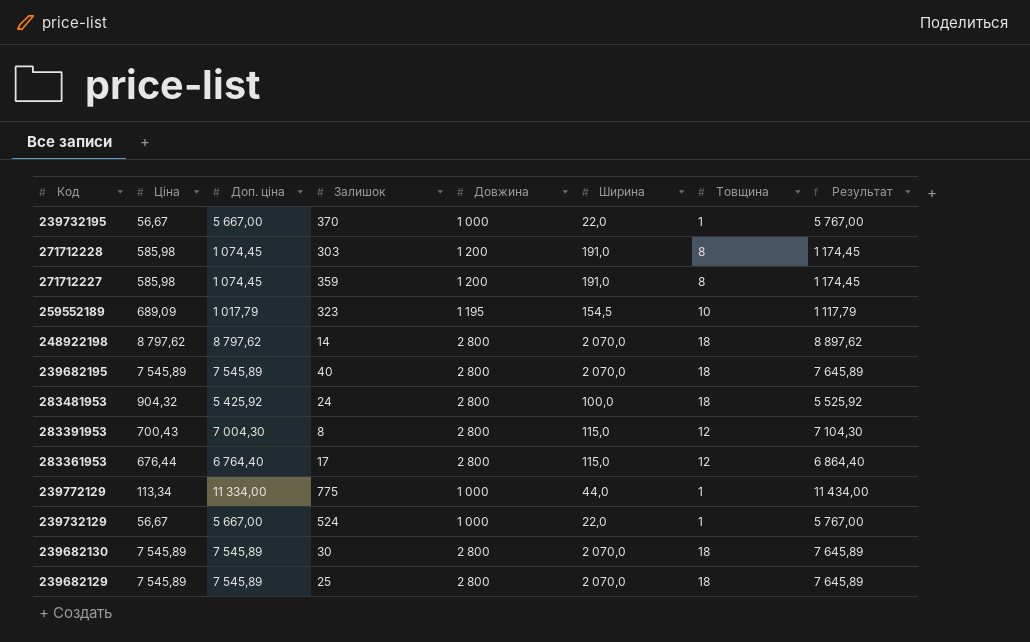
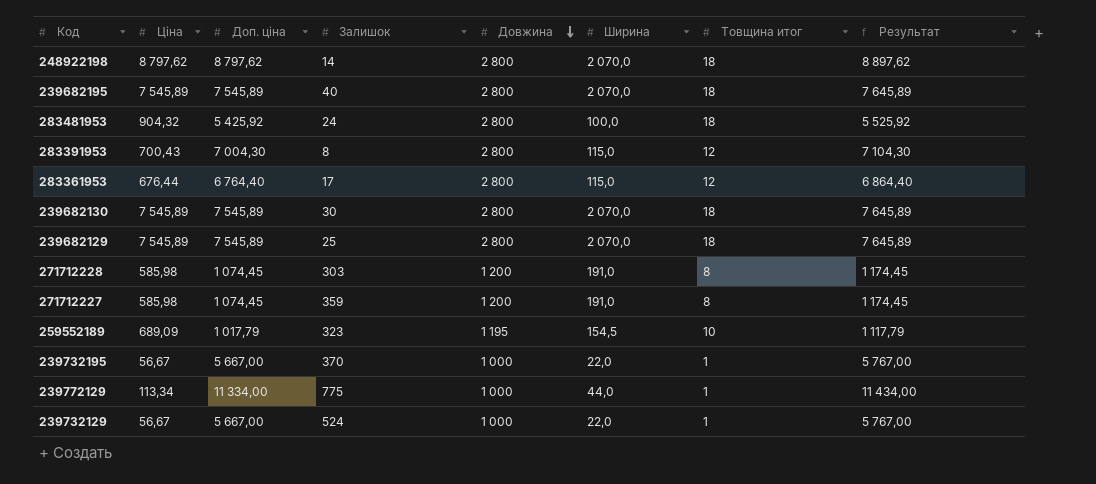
row order: none -> Довжина descending
column name: Товщина -> Товщина итог

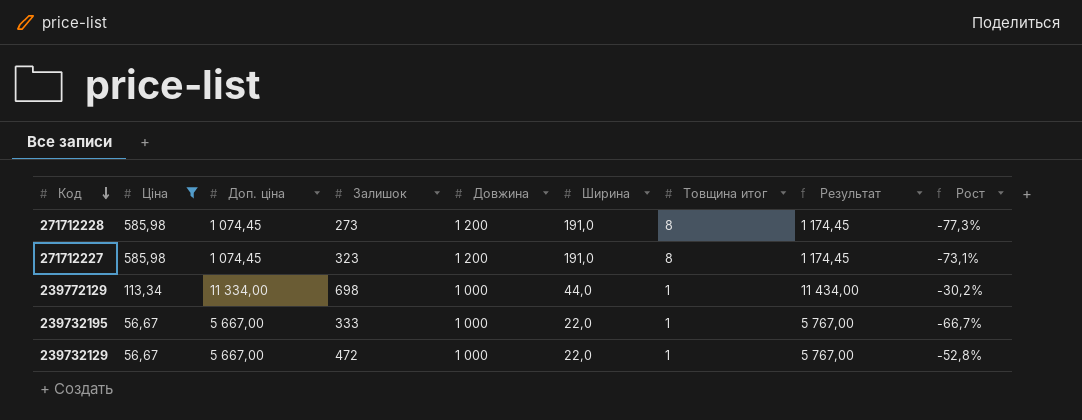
filter: none -> Ціна <= 585,98
row order: Довжина descending -> Код descending
column Рост | formula: none -> ([Залишок] - [Довжина]) / [Довжина]
271712228 | Залишок: 303 -> 273
271712227 | Залишок: 359 -> 323
239772129 | Залишок: 775 -> 698
239732195 | Залишок: 370 -> 333
239732129 | Залишок: 524 -> 472

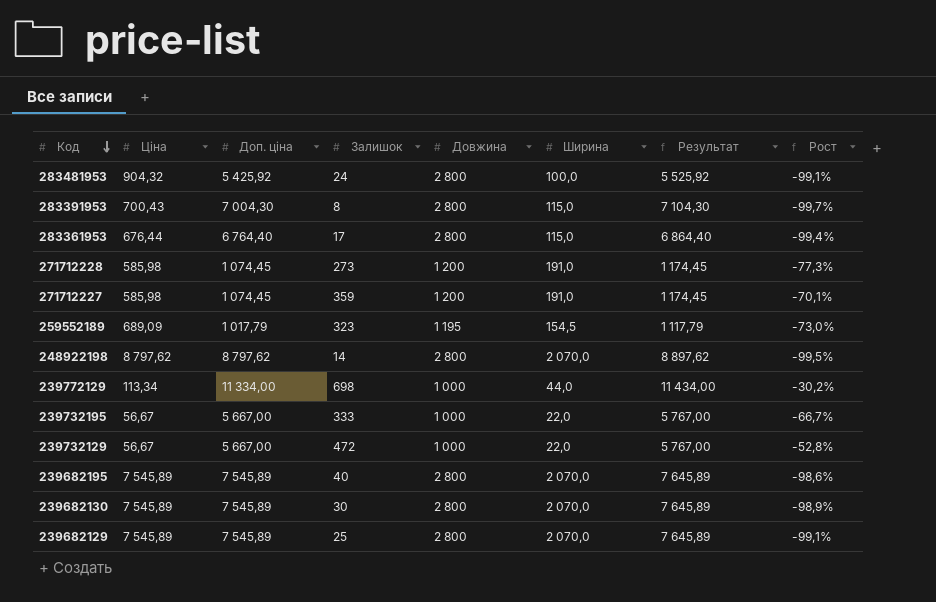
filter: Ціна <= 585,98 -> none
column Товщина итог | position: 7 -> none
271712227 | Залишок: 323 -> 359
271712227 | Рост: -73,1% -> -70,1%

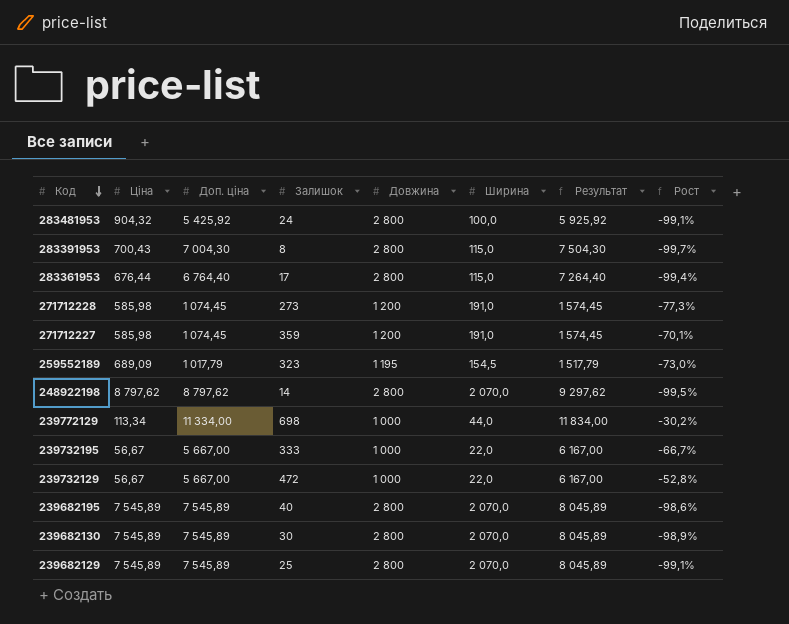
column Результат | formula: [Доп. ціна] + 100 -> [Доп. ціна] + 500

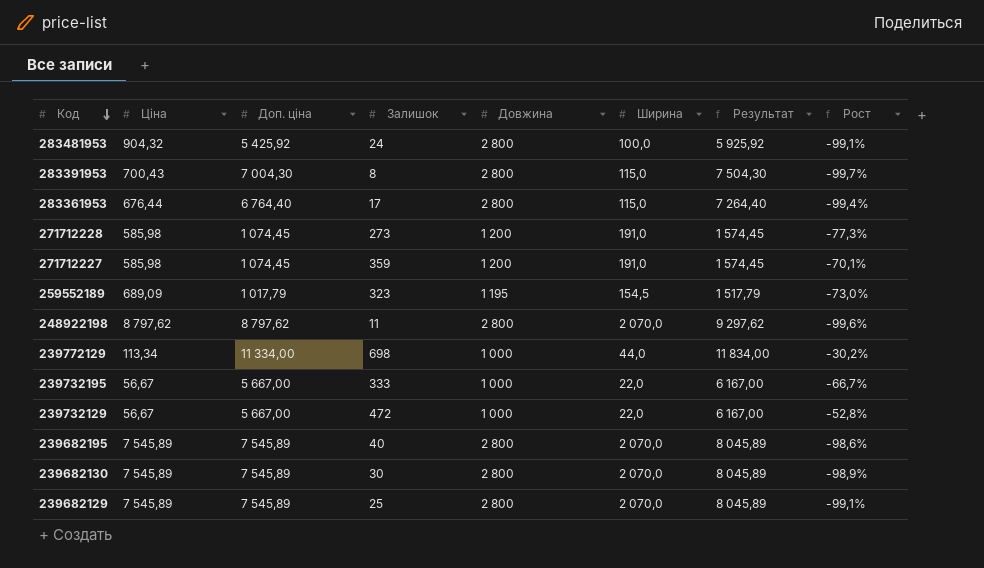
248922198 | Залишок: 14 -> 11
248922198 | Рост: -99,5% -> -99,6%

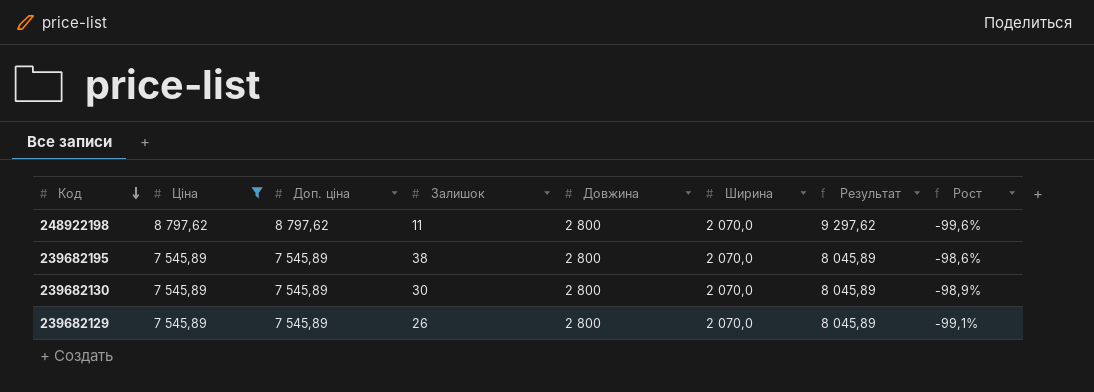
filter: none -> Ціна >= 7 545,89
239682195 | Залишок: 40 -> 38
239682129 | Залишок: 25 -> 26

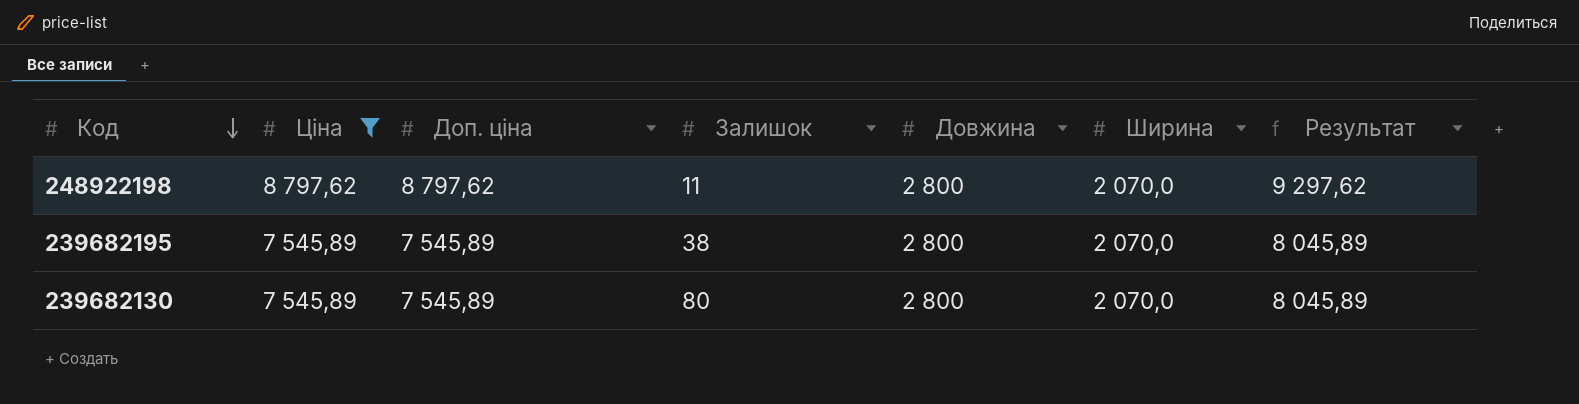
column Рост | formula: ([Залишок] - [Довжина]) / [Довжина] -> none
row 239682129: 7 545,89 | 7 545,89 | 26 | 2 800 | 2 070,0 | 8 045,89 | -99,1% -> none
239682130 | Залишок: 30 -> 80

